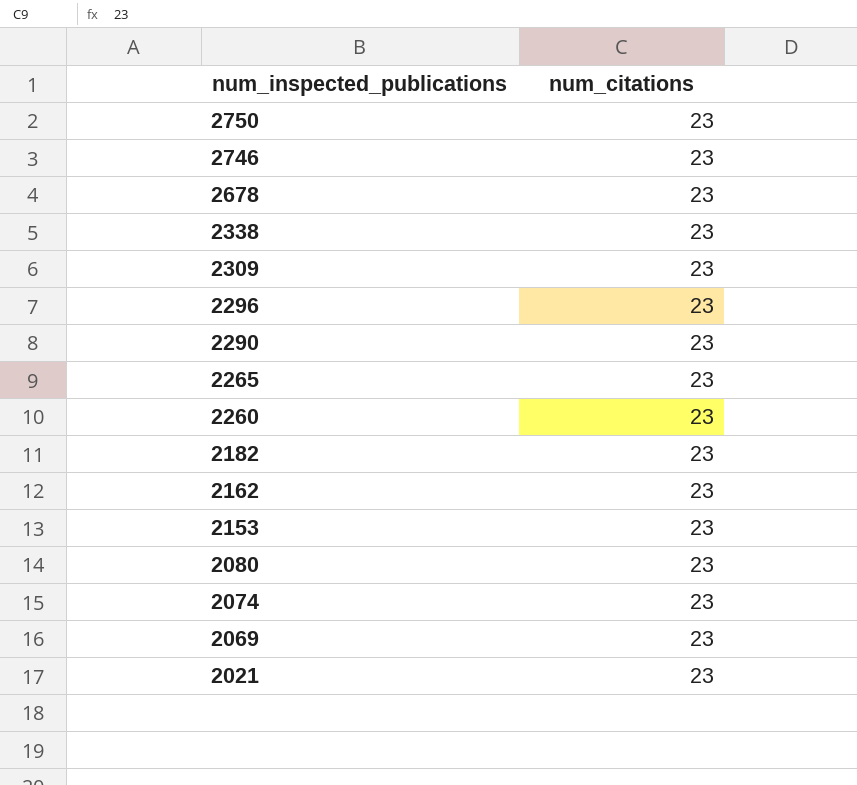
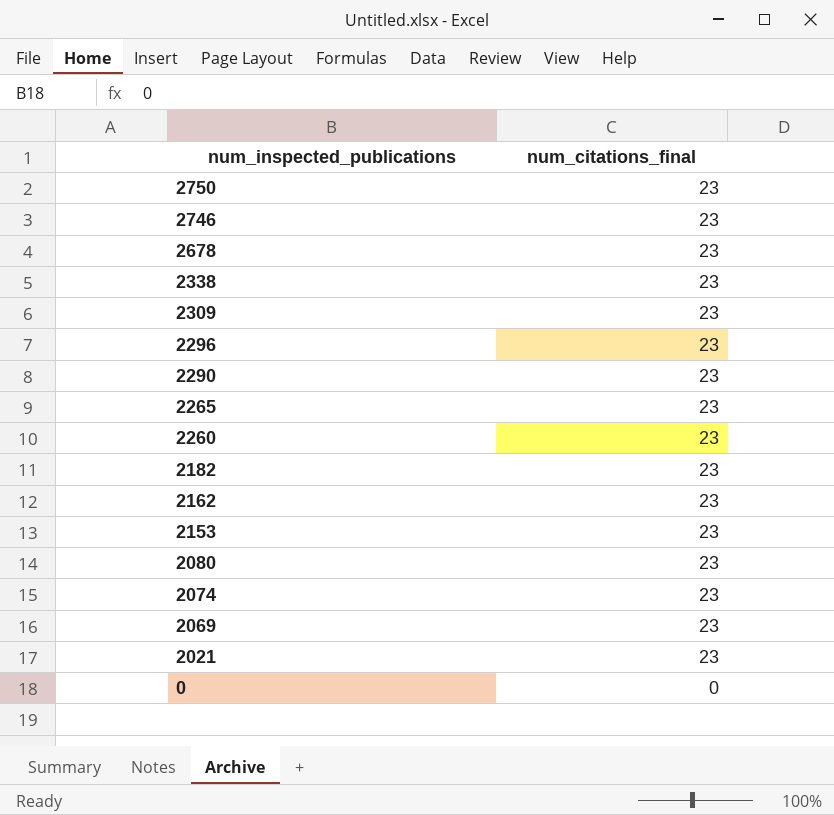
column name: num_citations -> num_citations_final
row 0: none -> 0

